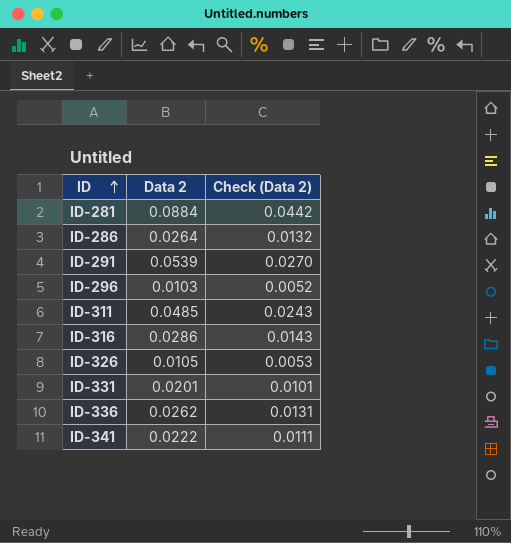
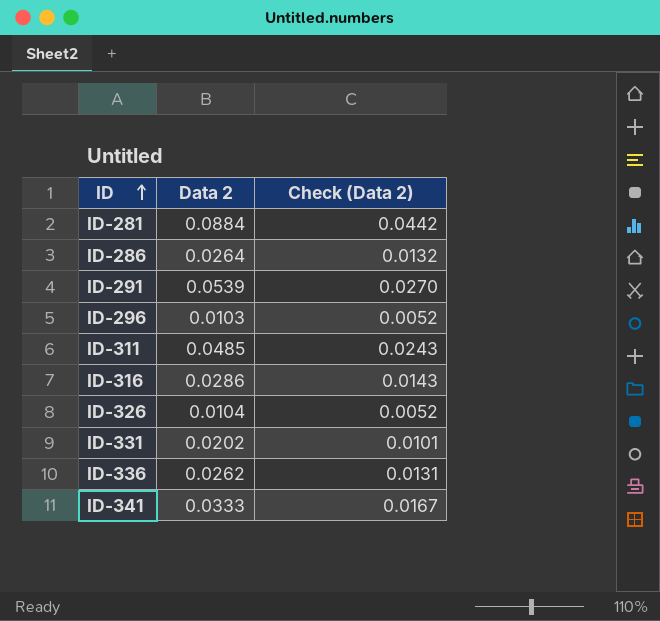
ID-326 | Data 2: 0.0105 -> 0.0104
ID-326 | Check (Data 2): 0.0053 -> 0.0052
ID-331 | Data 2: 0.0201 -> 0.0202
ID-341 | Data 2: 0.0222 -> 0.0333
ID-341 | Check (Data 2): 0.0111 -> 0.0167

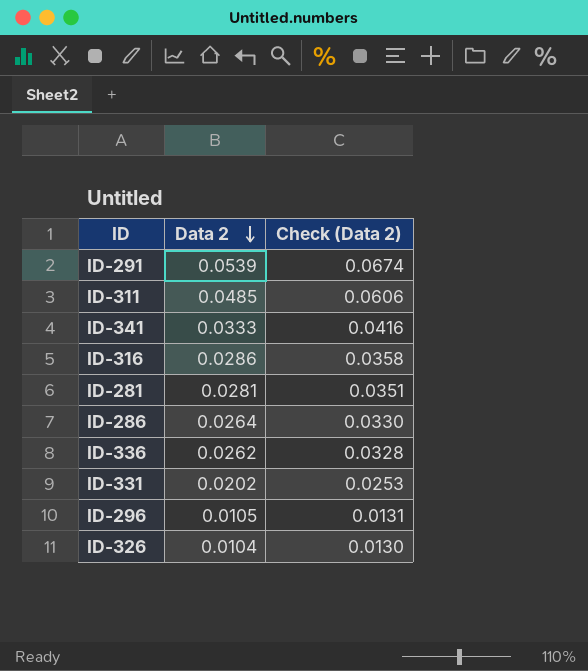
row order: ID ascending -> Data 2 descending
column Check (Data 2) | formula: [Data 2] * 0.5 -> [Data 2] * 1.25
ID-281 | Data 2: 0.0884 -> 0.0281
ID-296 | Data 2: 0.0103 -> 0.0105

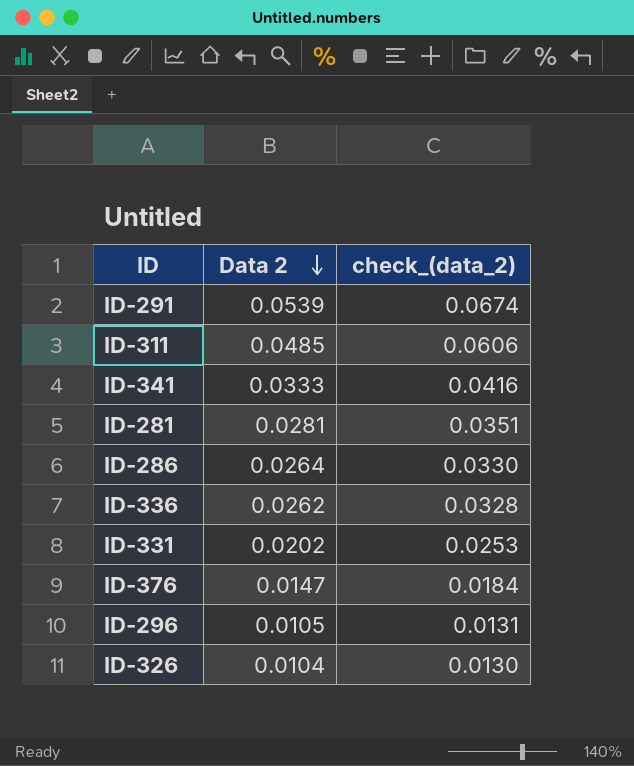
column name: Check (Data 2) -> check_(data_2)
row ID-316: 0.0286 | 0.0358 -> none
row ID-376: none -> 0.0147 | 0.0184

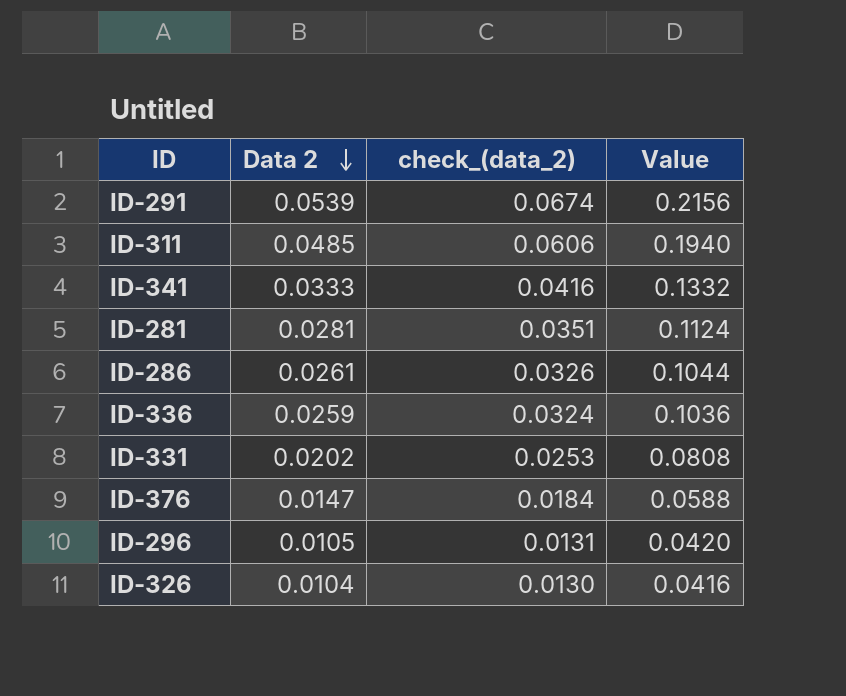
column Value | formula: none -> [Data 2] * 4
ID-286 | Data 2: 0.0264 -> 0.0261
ID-286 | check_(data_2): 0.0330 -> 0.0326
ID-336 | Data 2: 0.0262 -> 0.0259
ID-336 | check_(data_2): 0.0328 -> 0.0324

